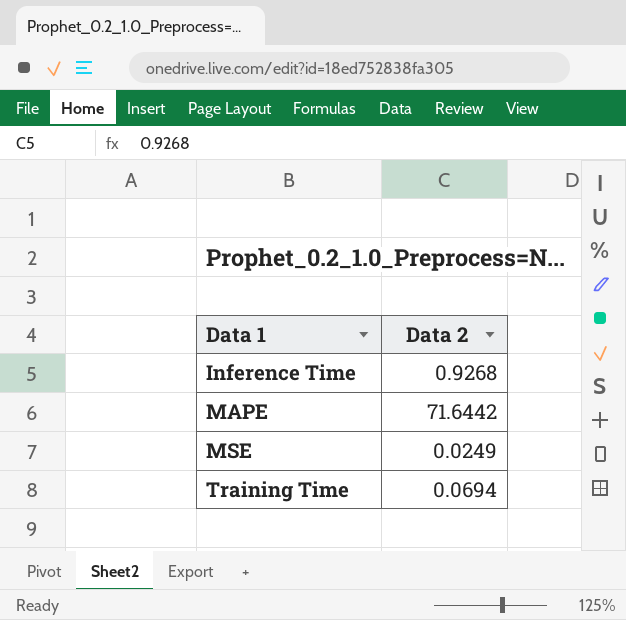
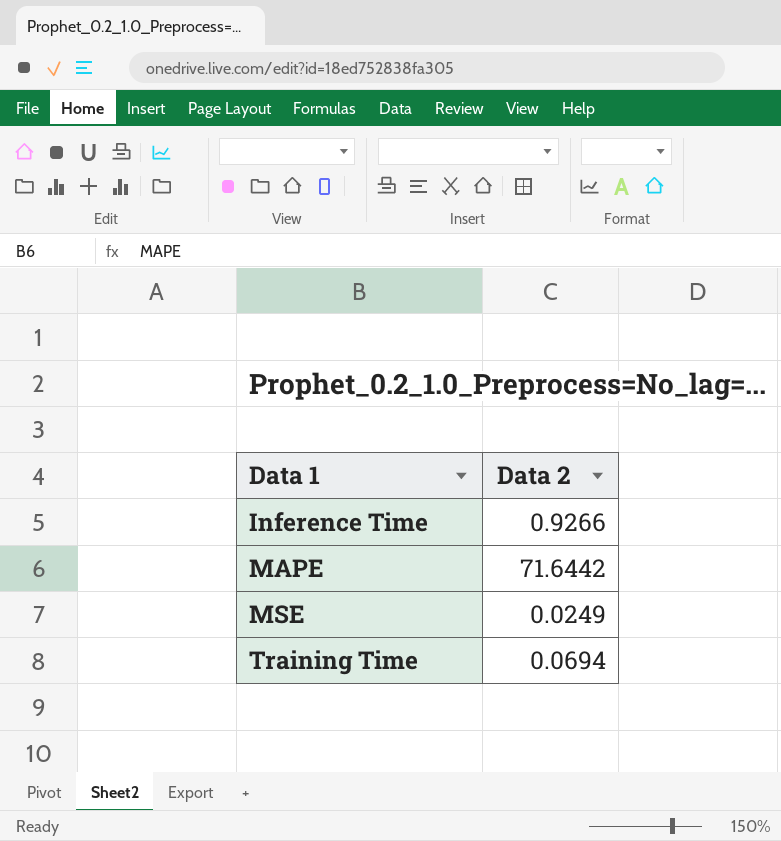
Inference Time | Data 2: 0.9268 -> 0.9266

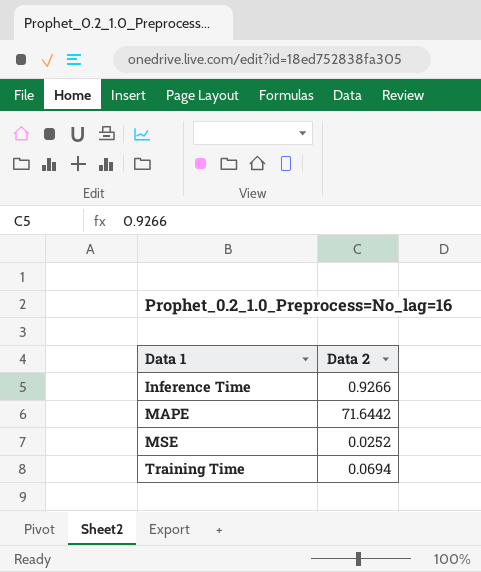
MSE | Data 2: 0.0249 -> 0.0252

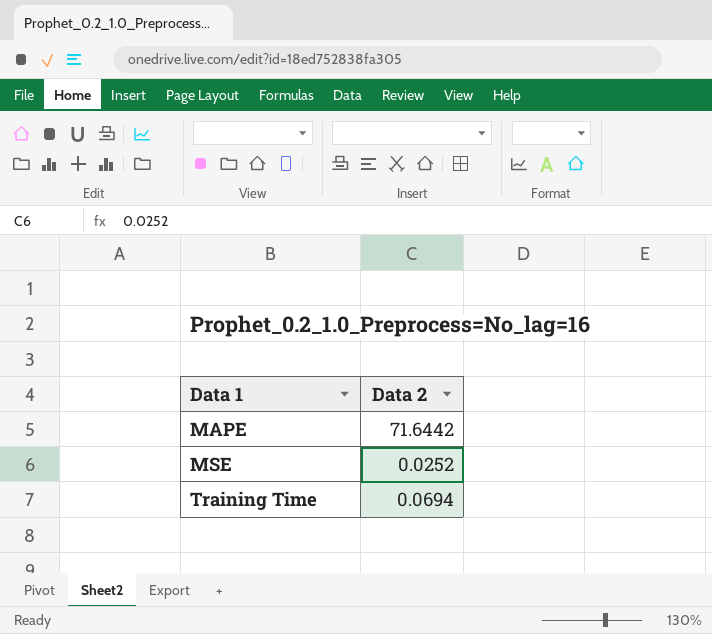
row Inference Time: 0.9266 -> none

